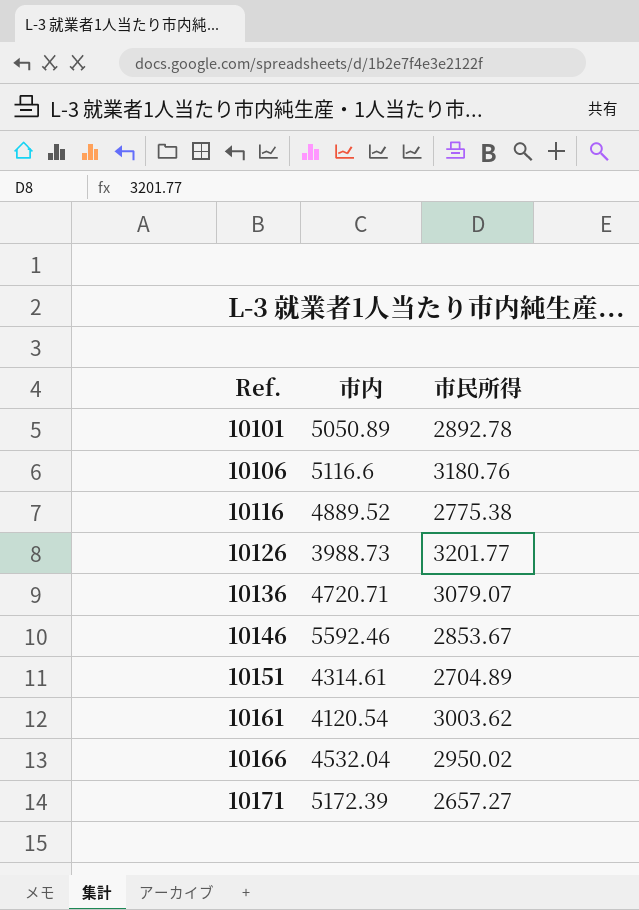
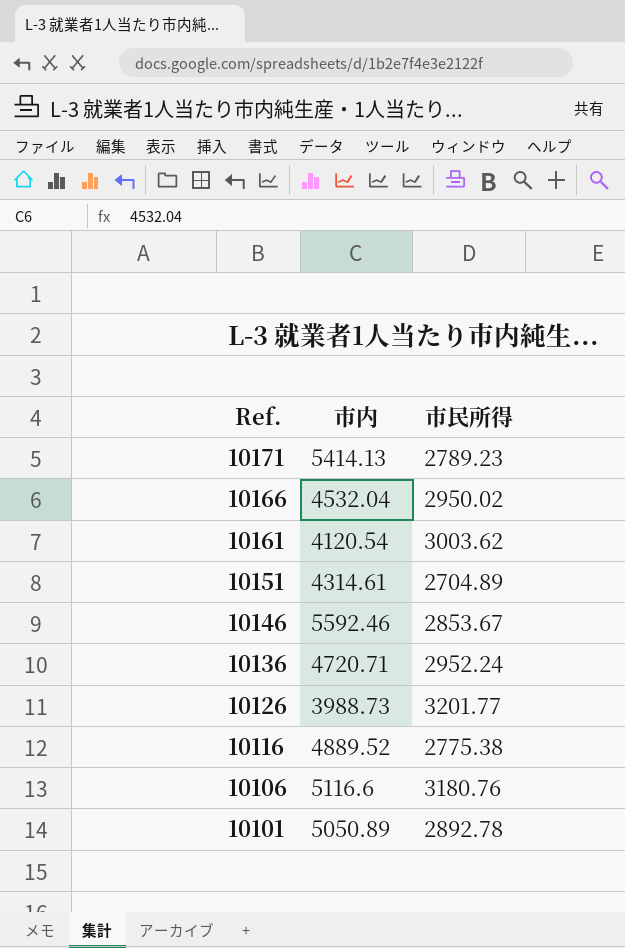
row order: Ref. ascending -> Ref. descending
10171 | 市内: 5172.39 -> 5414.13
10171 | 市民所得: 2657.27 -> 2789.23
10136 | 市民所得: 3079.07 -> 2952.24

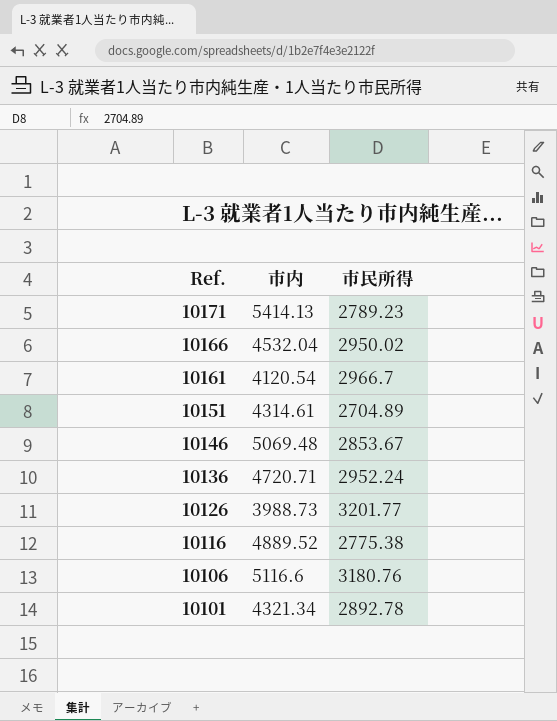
10161 | 市民所得: 3003.62 -> 2966.7
10146 | 市内: 5592.46 -> 5069.48
10101 | 市内: 5050.89 -> 4321.34

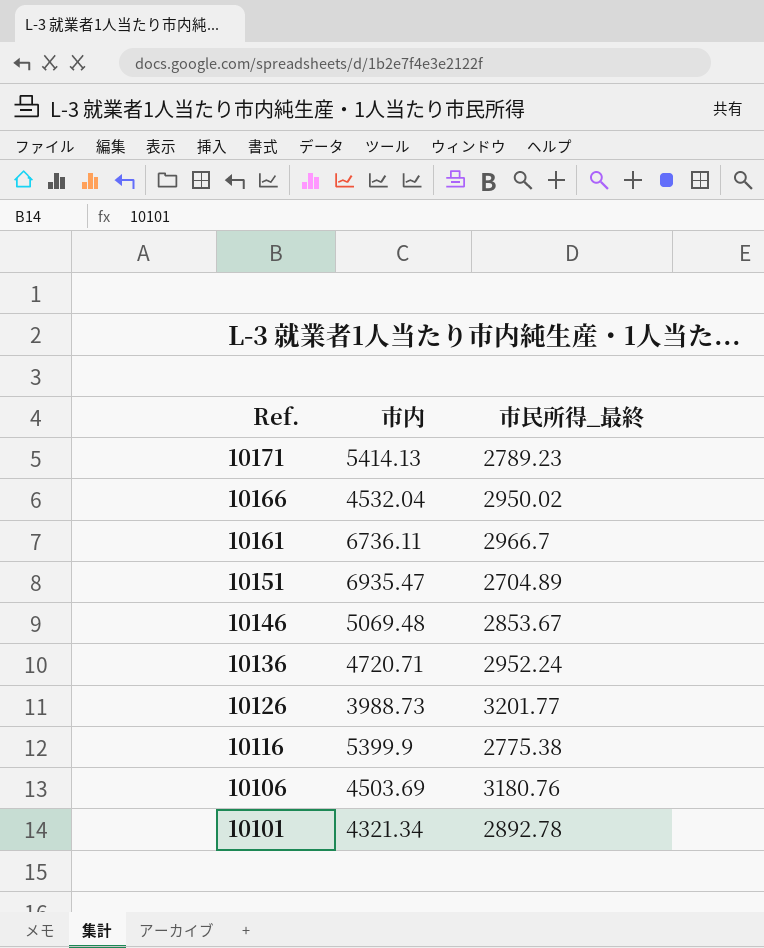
column name: 市民所得 -> 市民所得_最終
10161 | 市内: 4120.54 -> 6736.11
10151 | 市内: 4314.61 -> 6935.47
10116 | 市内: 4889.52 -> 5399.9
10106 | 市内: 5116.6 -> 4503.69

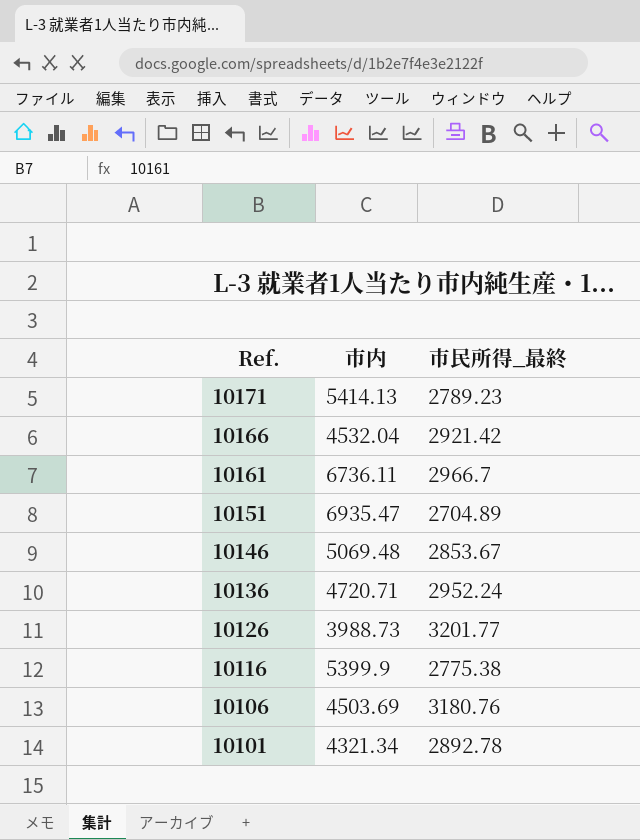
10166 | 市民所得_最終: 2950.02 -> 2921.42

